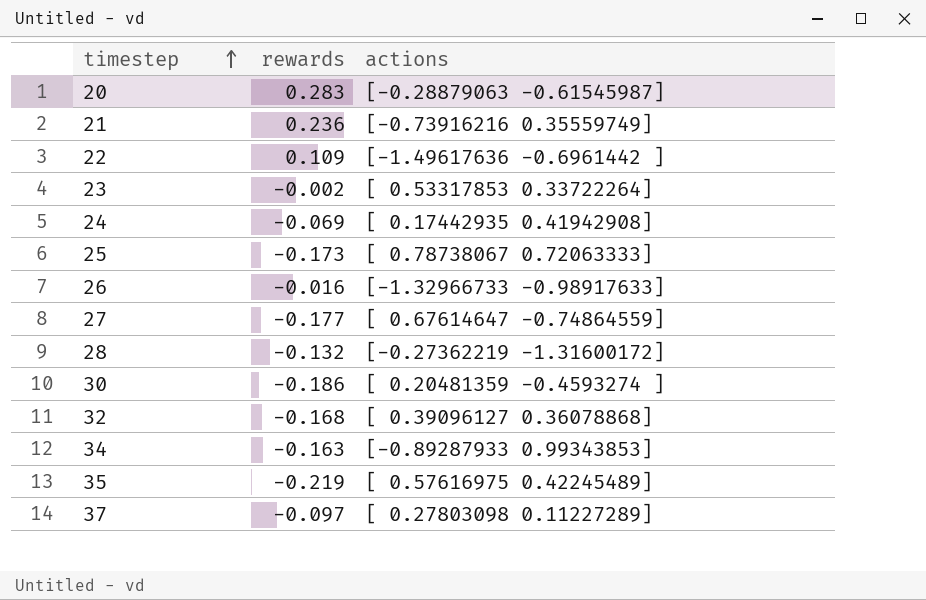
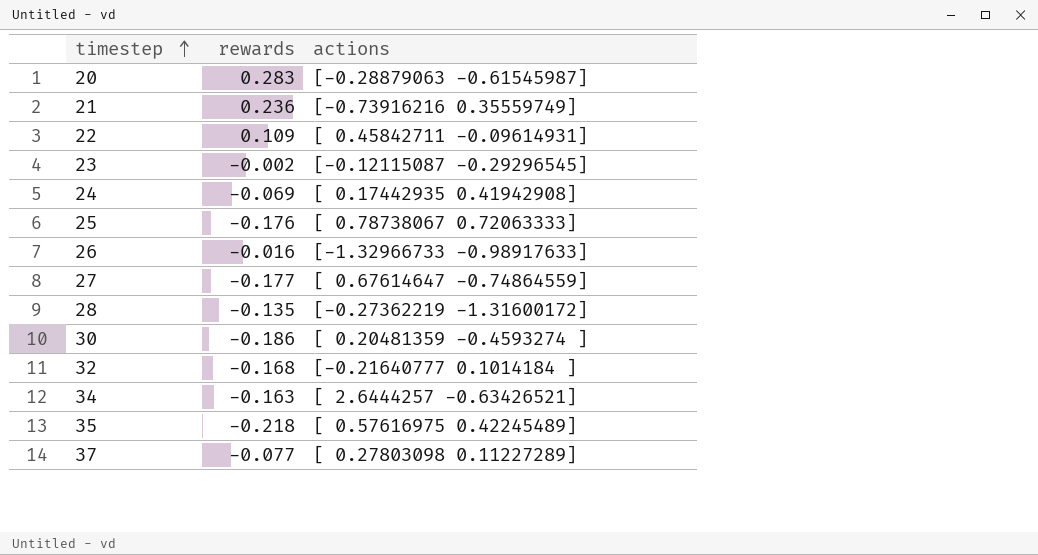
22 | actions: [-1.49617636 -0.6961442 ] -> [ 0.45842711 -0.09614931]
23 | actions: [ 0.53317853 0.33722264] -> [-0.12115087 -0.29296545]
25 | rewards: -0.173 -> -0.176
28 | rewards: -0.132 -> -0.135
32 | actions: [ 0.39096127 0.36078868] -> [-0.21640777 0.1014184 ]
34 | actions: [-0.89287933 0.99343853] -> [ 2.6444257 -0.63426521]
35 | rewards: -0.219 -> -0.218
37 | rewards: -0.097 -> -0.077

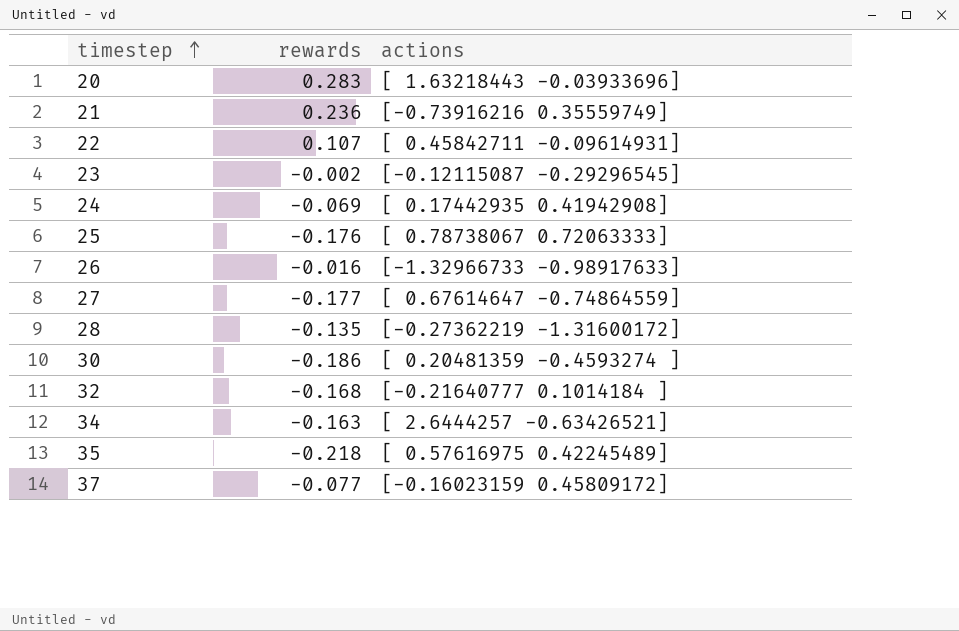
20 | actions: [-0.28879063 -0.61545987] -> [ 1.63218443 -0.03933696]
22 | rewards: 0.109 -> 0.107
37 | actions: [ 0.27803098 0.11227289] -> [-0.16023159 0.45809172]

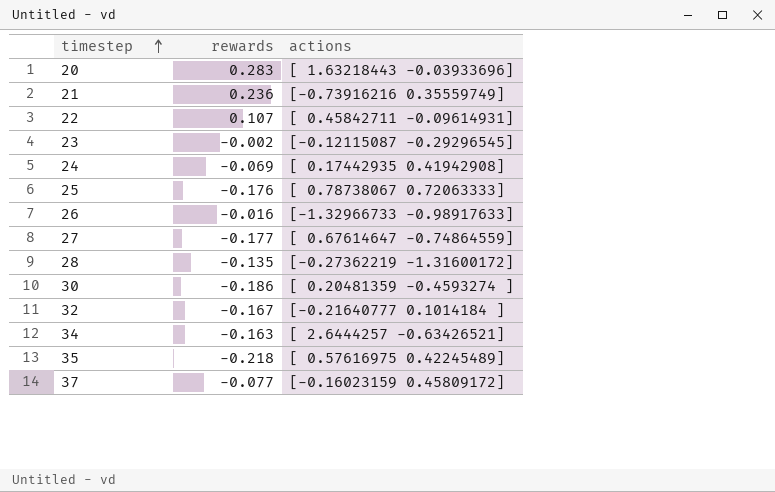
32 | rewards: -0.168 -> -0.167

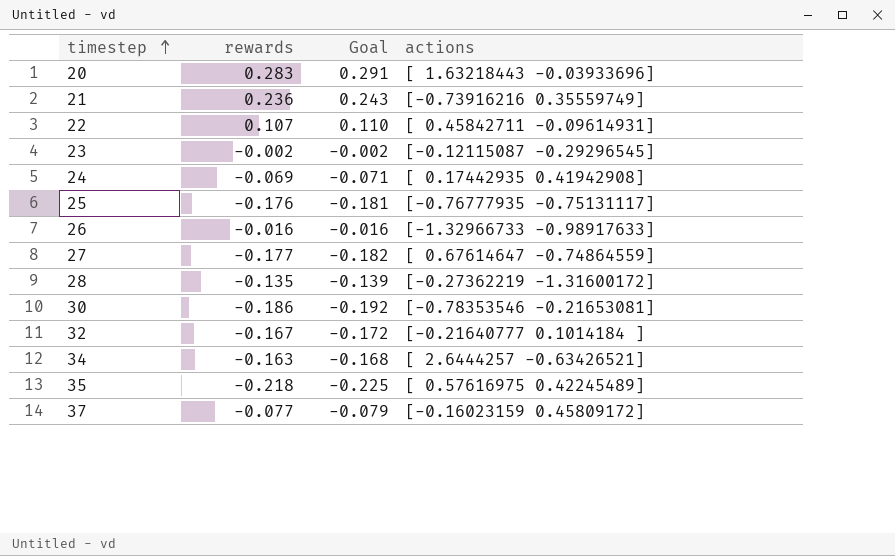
column Goal | formula: none -> [rewards] * 1.03
25 | actions: [ 0.78738067 0.72063333] -> [-0.76777935 -0.75131117]
30 | actions: [ 0.20481359 -0.4593274 ] -> [-0.78353546 -0.21653081]

